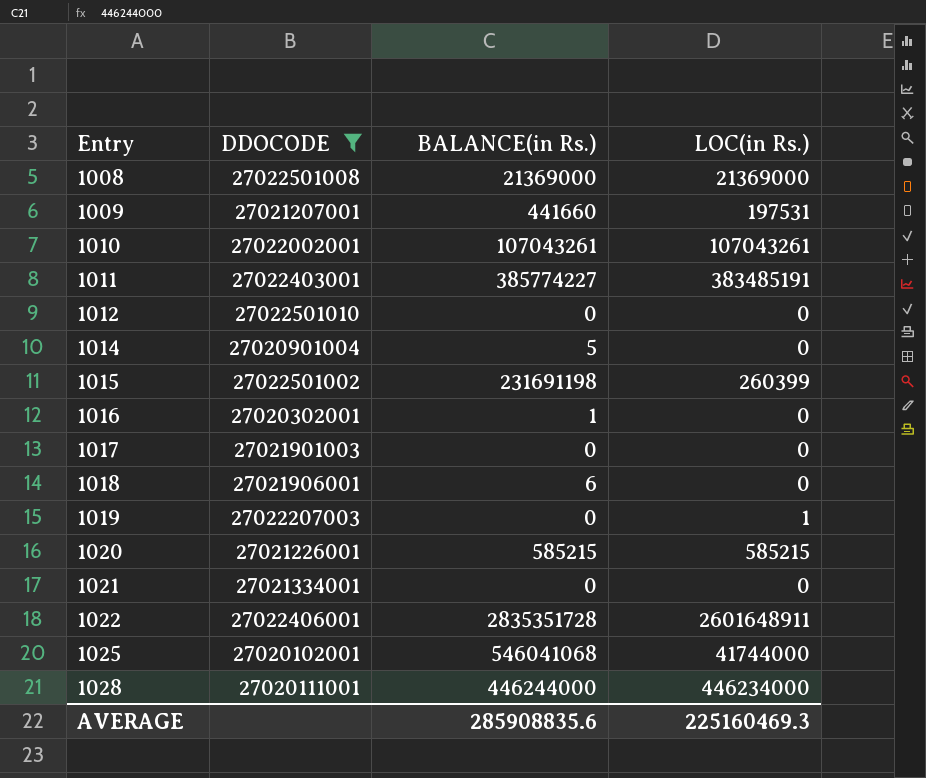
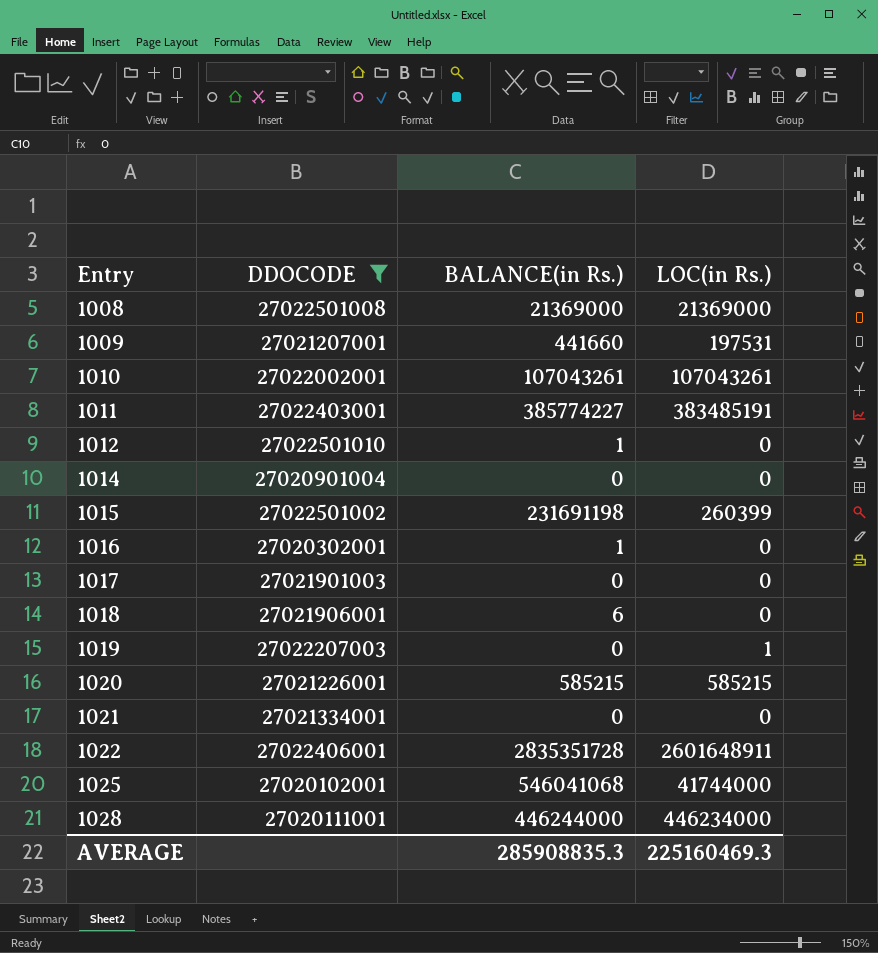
1012 | BALANCE(in Rs.): 0 -> 1
1014 | BALANCE(in Rs.): 5 -> 0
AVERAGE | BALANCE(in Rs.): 285908835.6 -> 285908835.3

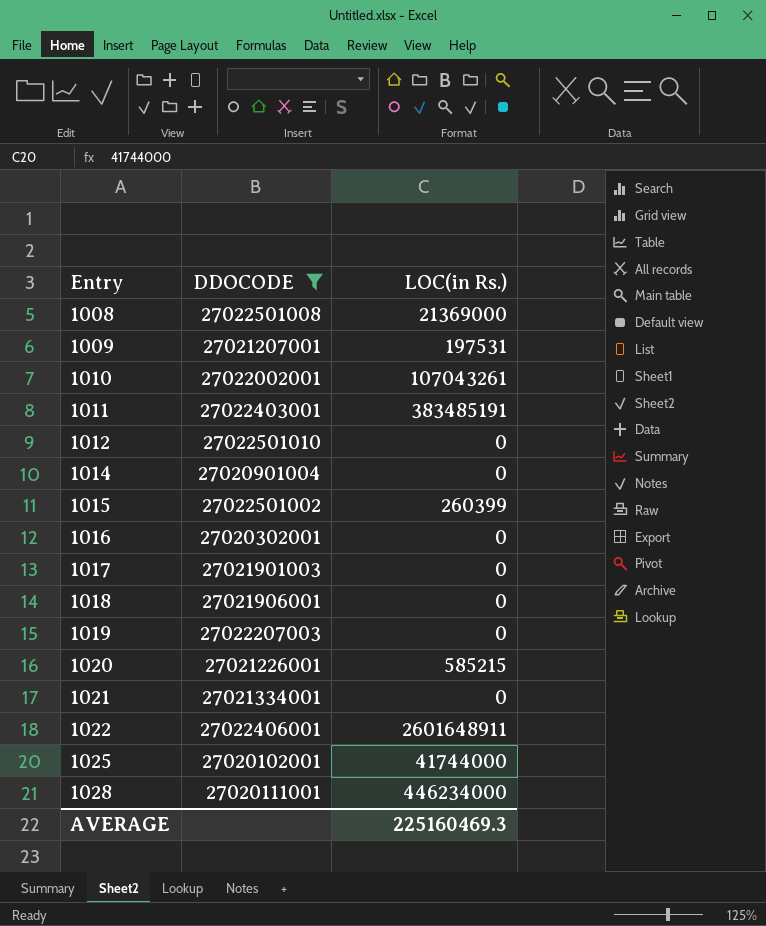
column BALANCE(in Rs.) | position: 3 -> none
1019 | LOC(in Rs.): 1 -> 0

